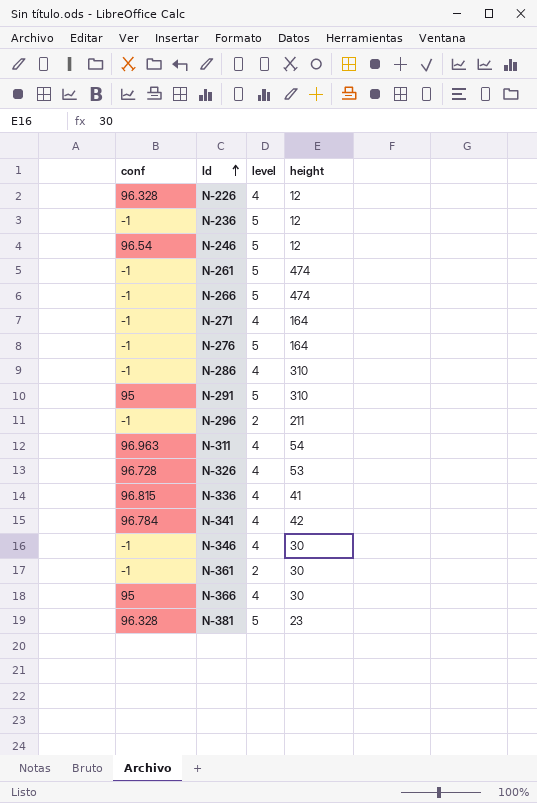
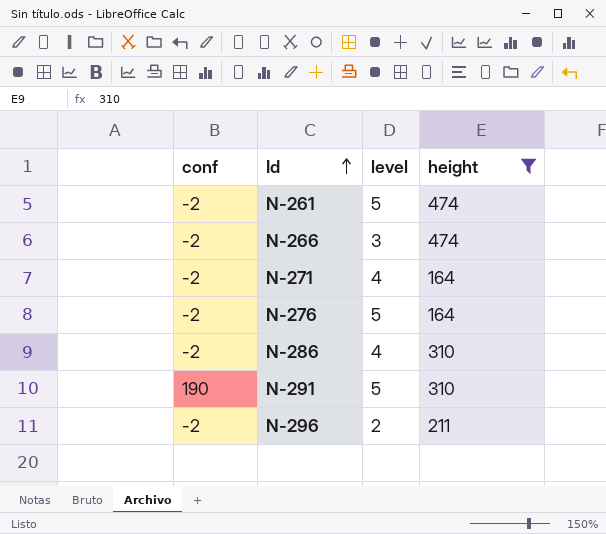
filter: none -> height >= 164
N-261 | conf: -1 -> -2
N-266 | conf: -1 -> -2
N-266 | level: 5 -> 3
N-271 | conf: -1 -> -2
N-276 | conf: -1 -> -2
N-286 | conf: -1 -> -2
N-291 | conf: 95 -> 190
N-296 | conf: -1 -> -2

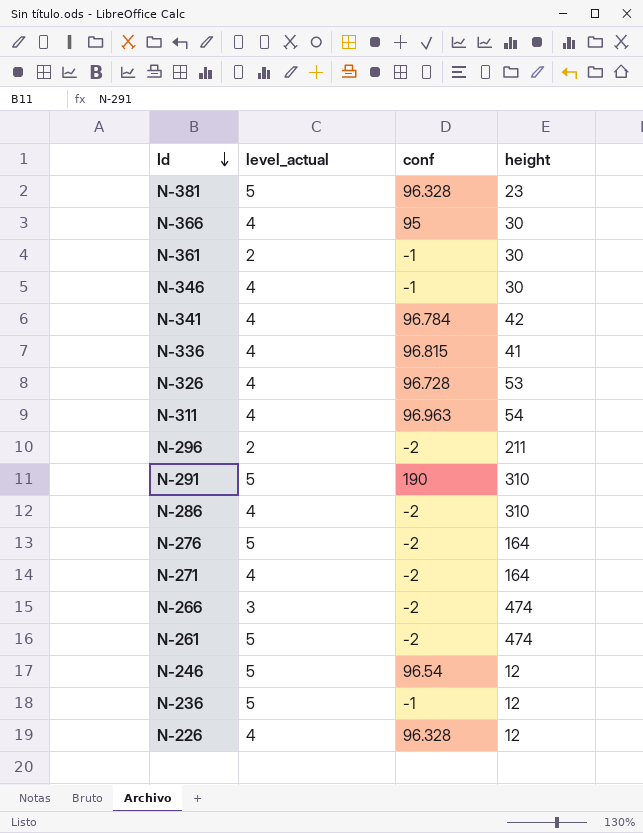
filter: height >= 164 -> none
row order: Id ascending -> Id descending
column name: level -> level_actual
column conf | position: 1 -> 3

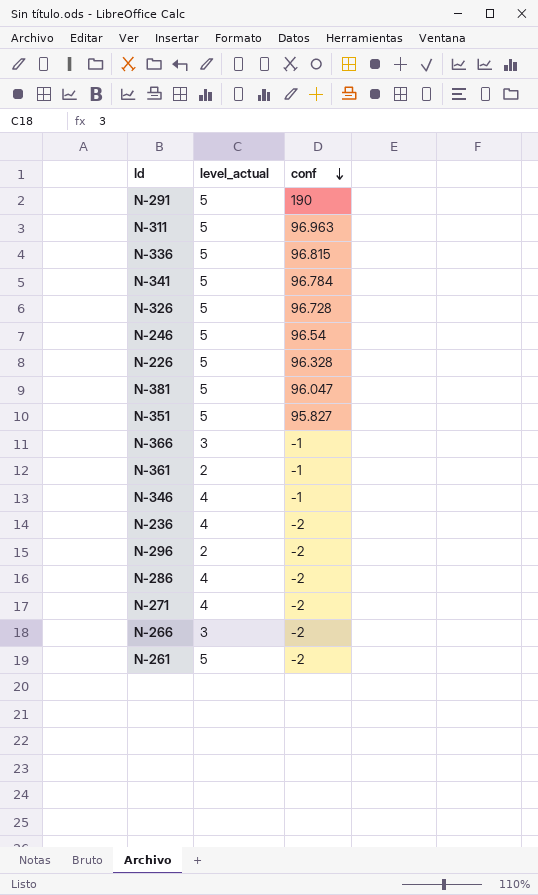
row order: Id descending -> conf descending
column height | position: 4 -> none
row N-276: 5 | -2 | 164 -> none
N-311 | level_actual: 4 -> 5
N-336 | level_actual: 4 -> 5
N-341 | level_actual: 4 -> 5
N-326 | level_actual: 4 -> 5
N-226 | level_actual: 4 -> 5
N-381 | conf: 96.328 -> 96.047
row N-351: none -> 5 | 95.827
N-366 | level_actual: 4 -> 3
N-366 | conf: 95 -> -1
N-236 | level_actual: 5 -> 4
N-236 | conf: -1 -> -2

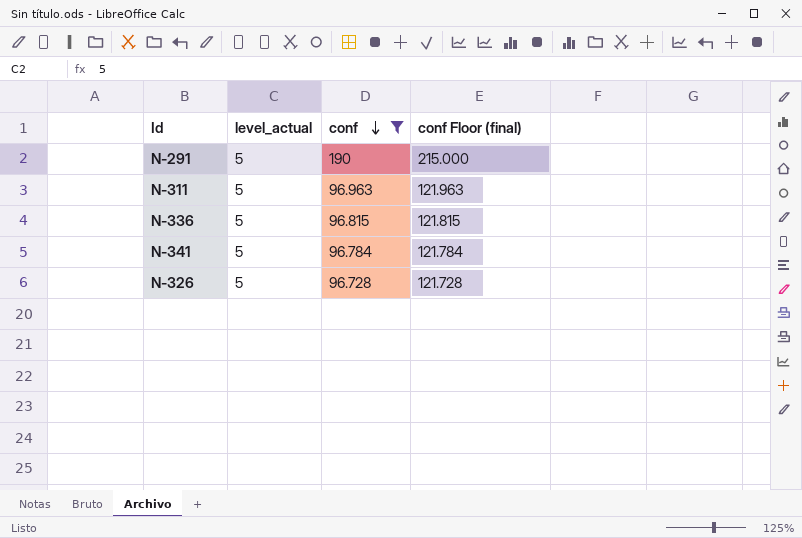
filter: none -> conf >= 96.728
column conf Floor (final) | formula: none -> [conf] + 25

